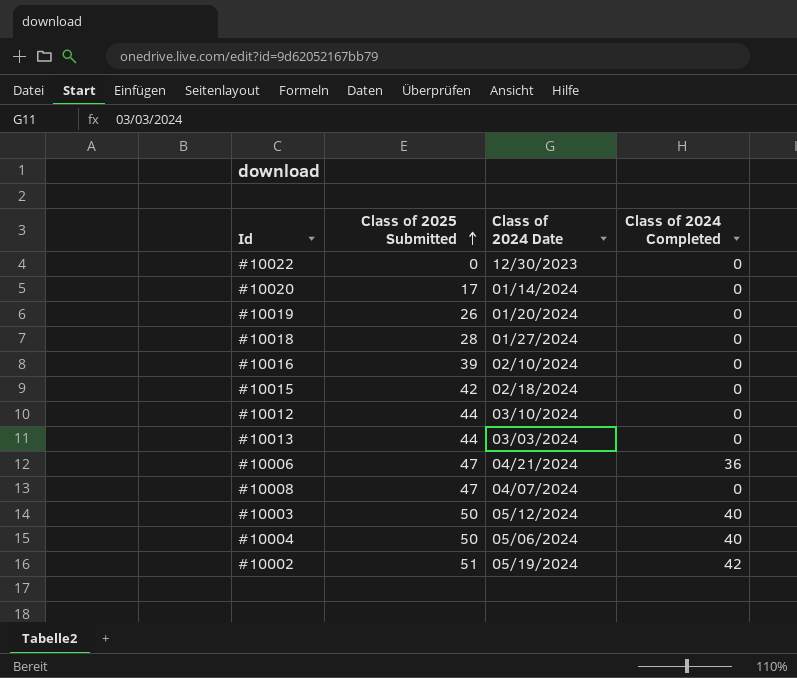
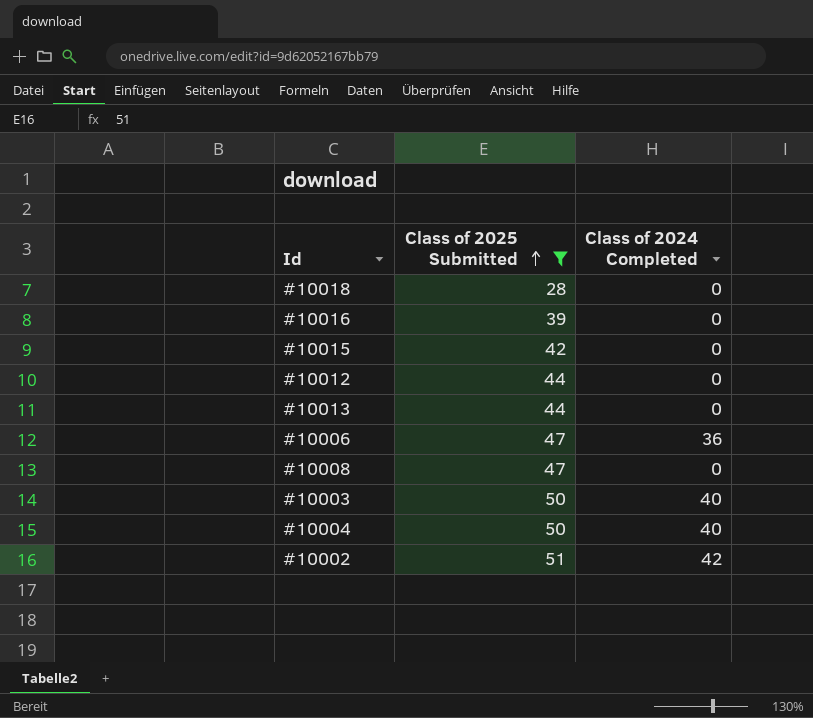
filter: none -> Class of 2025 Submitted >= 28
column Class of 2024 Date | position: 3 -> none

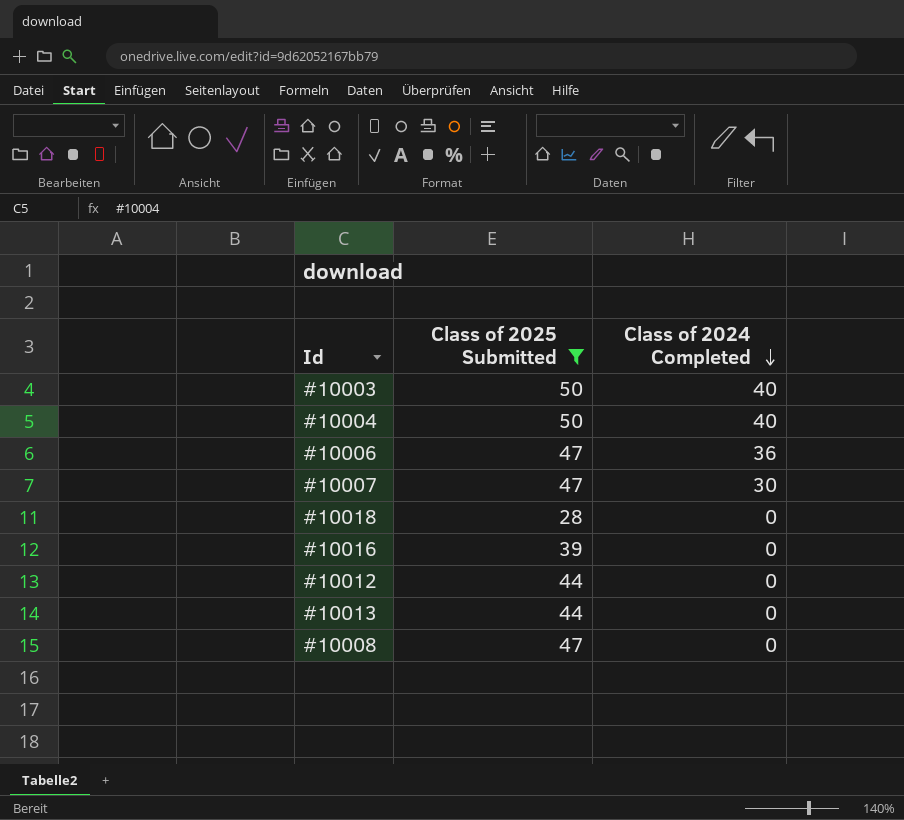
row order: Class of 2025 Submitted ascending -> Class of 2024 Completed descending
row #10015: 42 | 0 -> none
row #10002: 51 | 42 -> none
row #10007: none -> 47 | 30

